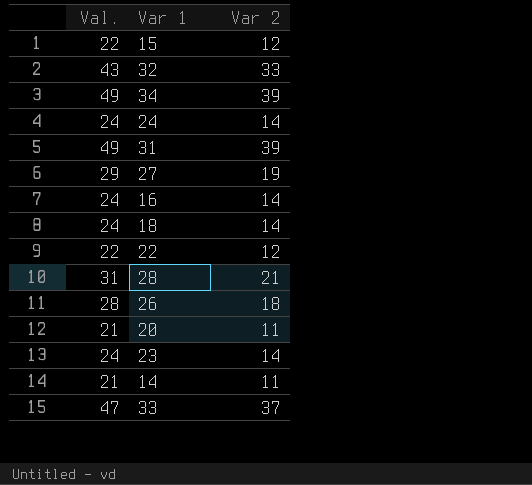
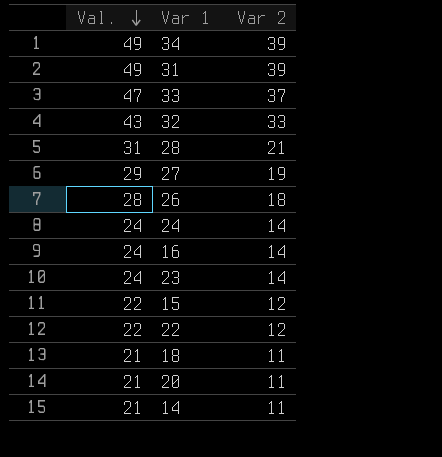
row order: none -> Val. descending
18 | Val.: 24 -> 21
18 | Var 2: 14 -> 11

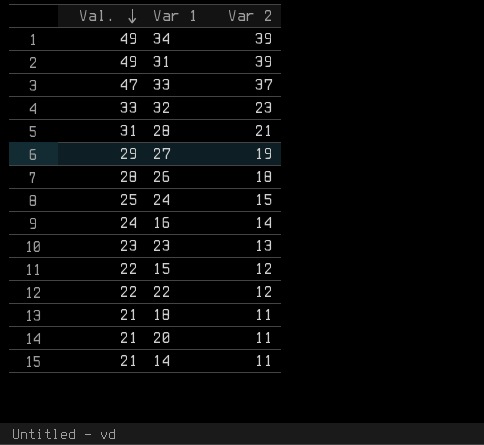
32 | Val.: 43 -> 33
32 | Var 2: 33 -> 23
24 | Val.: 24 -> 25
24 | Var 2: 14 -> 15
23 | Val.: 24 -> 23
23 | Var 2: 14 -> 13

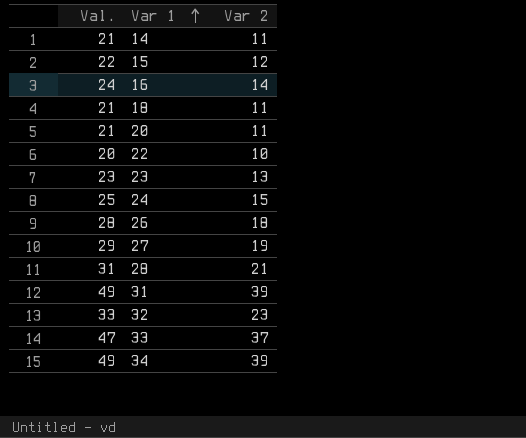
row order: Val. descending -> Var 1 ascending
22 | Val.: 22 -> 20
22 | Var 2: 12 -> 10

